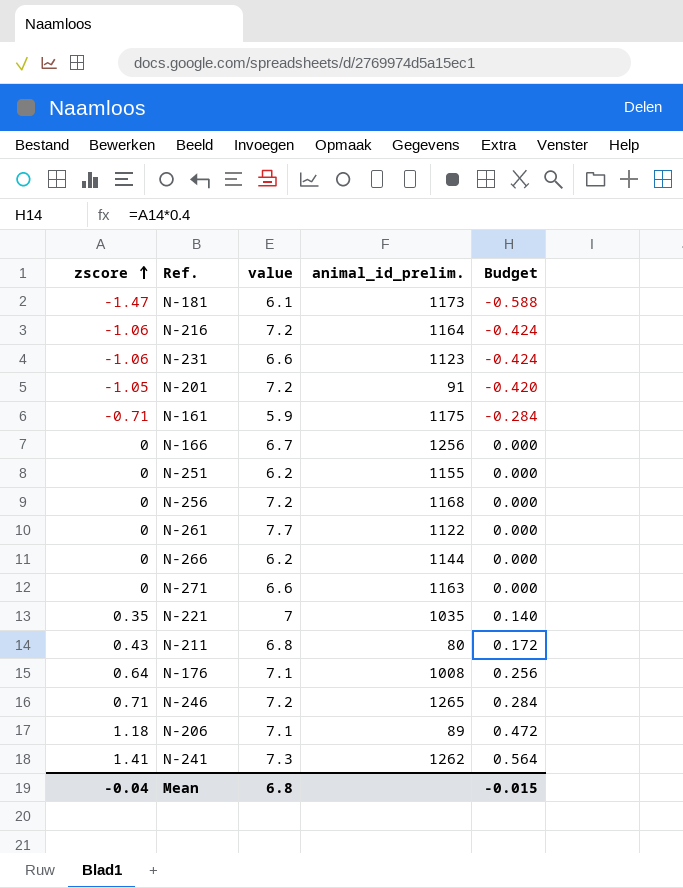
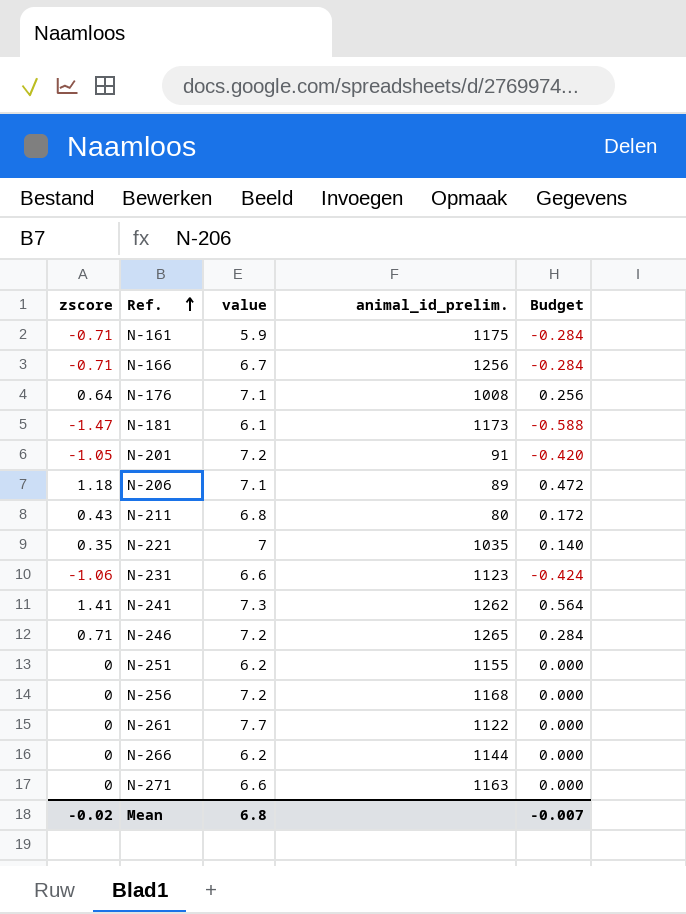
row order: zscore ascending -> Ref. ascending
row N-216: -1.06 | 7.2 | 1164 | -0.424 -> none
N-166 | zscore: 0 -> -0.71
N-166 | Budget: 0.000 -> -0.284
Mean | zscore: -0.04 -> -0.02
Mean | Budget: -0.015 -> -0.007

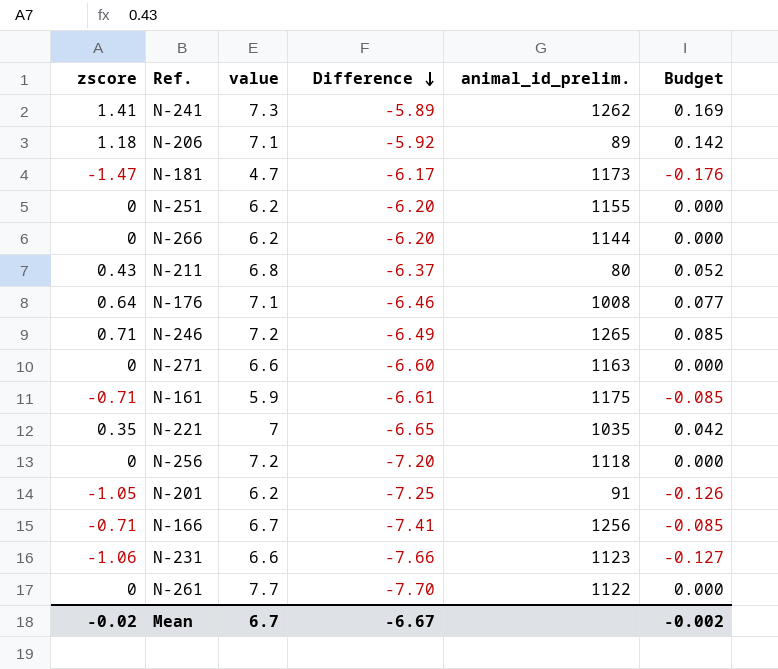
row order: Ref. ascending -> Difference descending
column Difference | formula: none -> [zscore] - [value]
column Budget | formula: [zscore] * 0.4 -> [zscore] * 0.12
N-181 | value: 6.1 -> 4.7
N-256 | animal_id_prelim.: 1168 -> 1118
N-201 | value: 7.2 -> 6.2
Mean | value: 6.8 -> 6.7
Mean | Budget: -0.007 -> -0.002

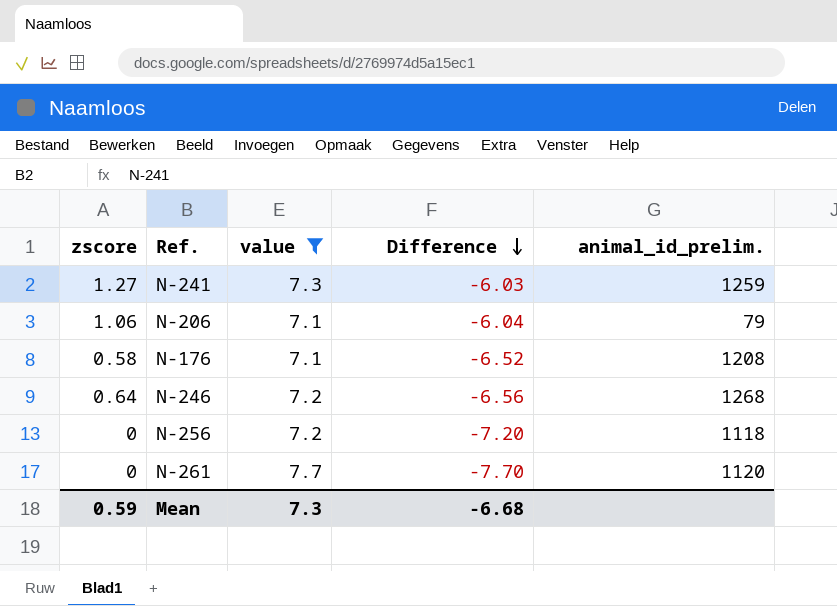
filter: none -> value >= 7.1
column Budget | formula: [zscore] * 0.12 -> none
N-241 | zscore: 1.41 -> 1.27
N-241 | Difference: -5.89 -> -6.03
N-241 | animal_id_prelim.: 1262 -> 1259
N-206 | zscore: 1.18 -> 1.06
N-206 | Difference: -5.92 -> -6.04
N-206 | animal_id_prelim.: 89 -> 79
N-176 | zscore: 0.64 -> 0.58
N-176 | Difference: -6.46 -> -6.52
N-176 | animal_id_prelim.: 1008 -> 1208
N-246 | zscore: 0.71 -> 0.64
N-246 | Difference: -6.49 -> -6.56
N-246 | animal_id_prelim.: 1265 -> 1268
N-261 | animal_id_prelim.: 1122 -> 1120
Mean | zscore: -0.02 -> 0.59
Mean | value: 6.7 -> 7.3
Mean | Difference: -6.67 -> -6.68

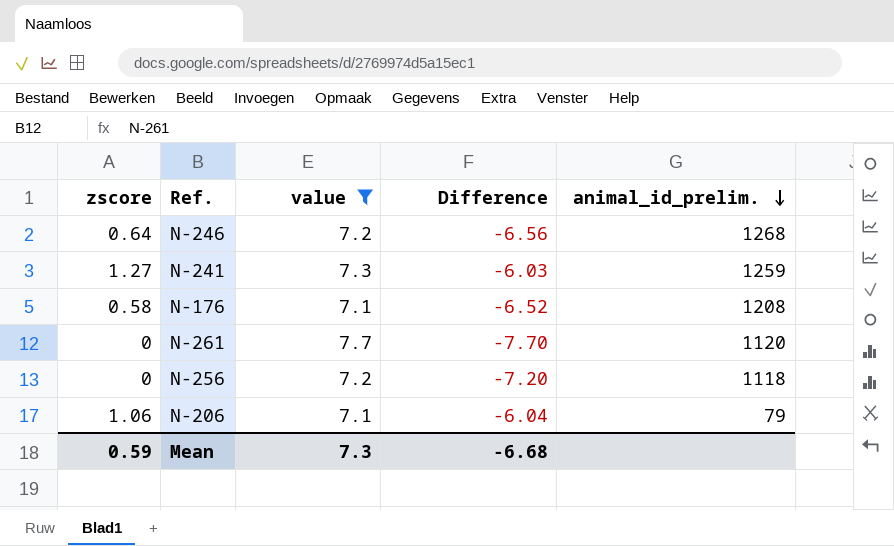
row order: Difference descending -> animal_id_prelim. descending

